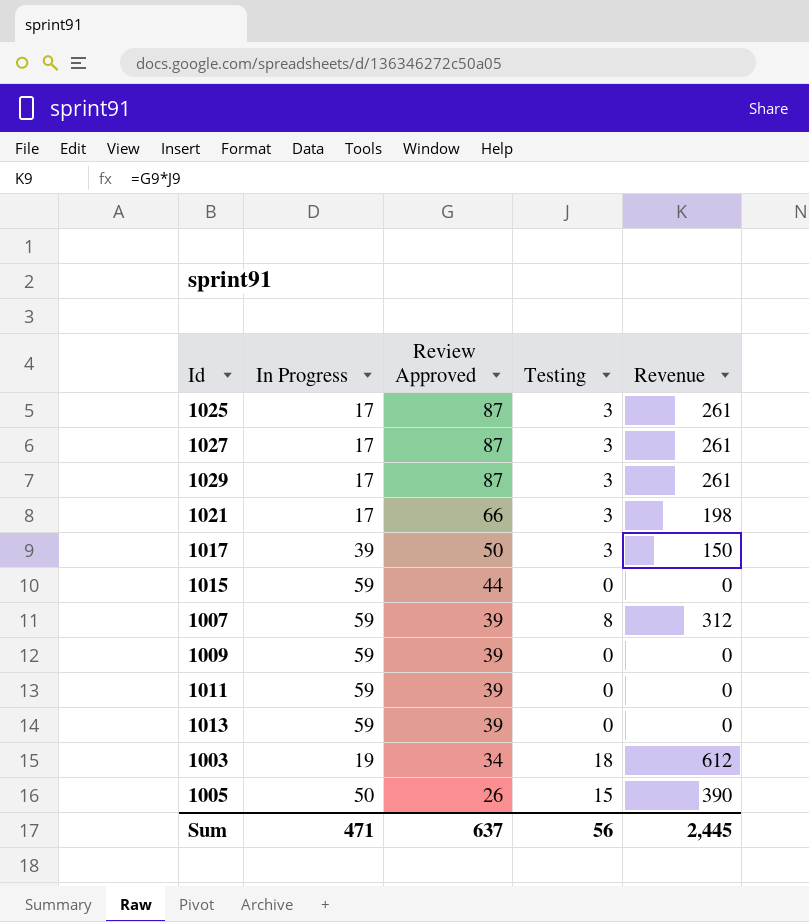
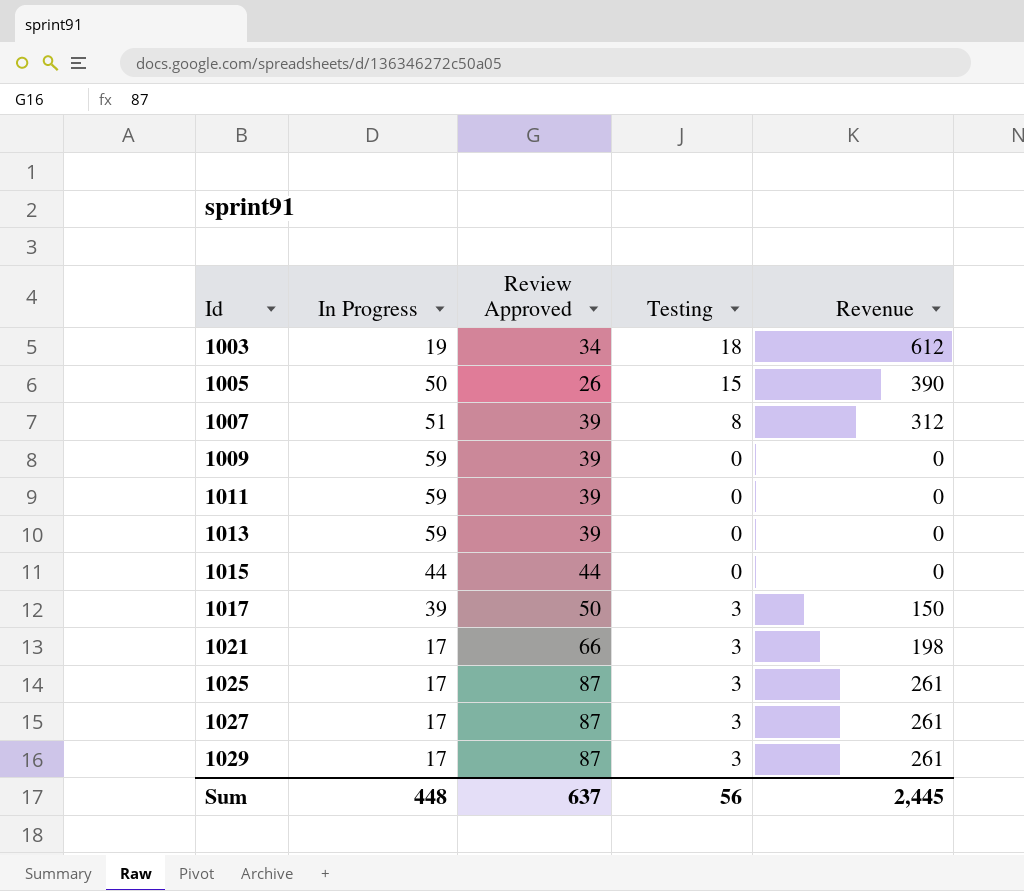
row order: Review Approved descending -> Id ascending
1007 | In Progress: 59 -> 51
1015 | In Progress: 59 -> 44
Sum | In Progress: 471 -> 448

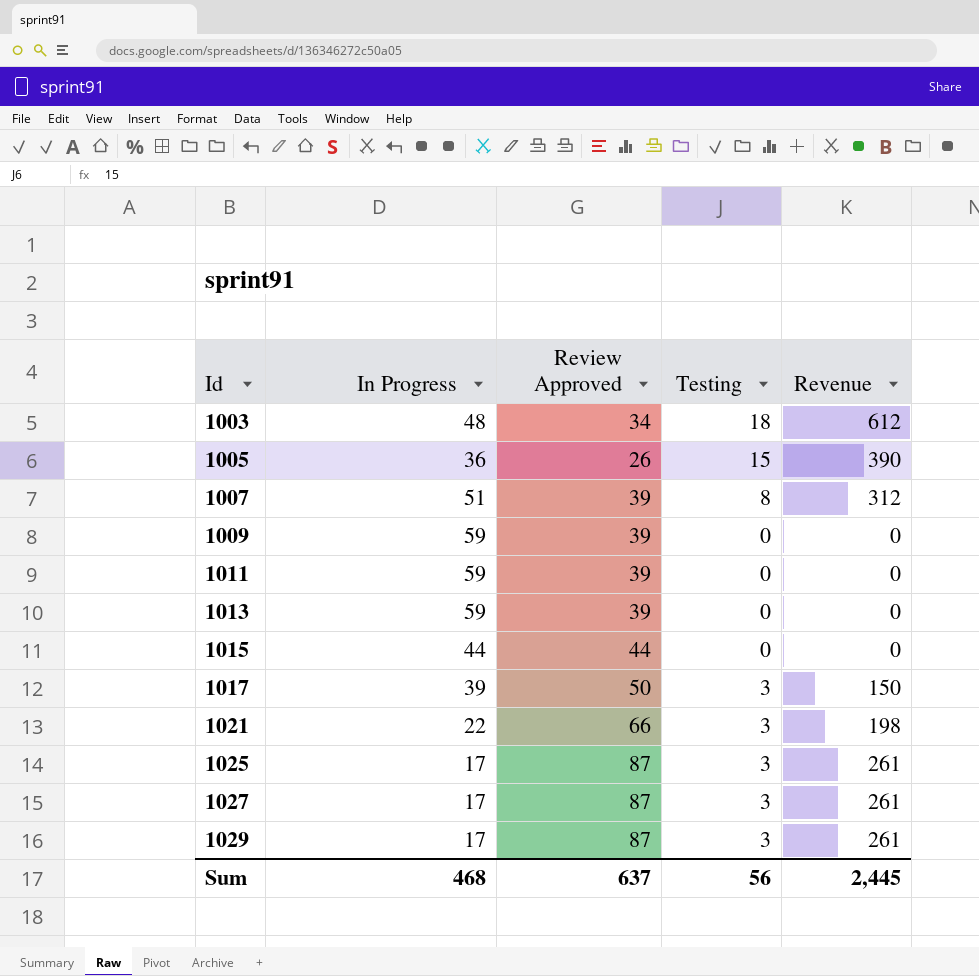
1003 | In Progress: 19 -> 48
1005 | In Progress: 50 -> 36
1021 | In Progress: 17 -> 22
Sum | In Progress: 448 -> 468

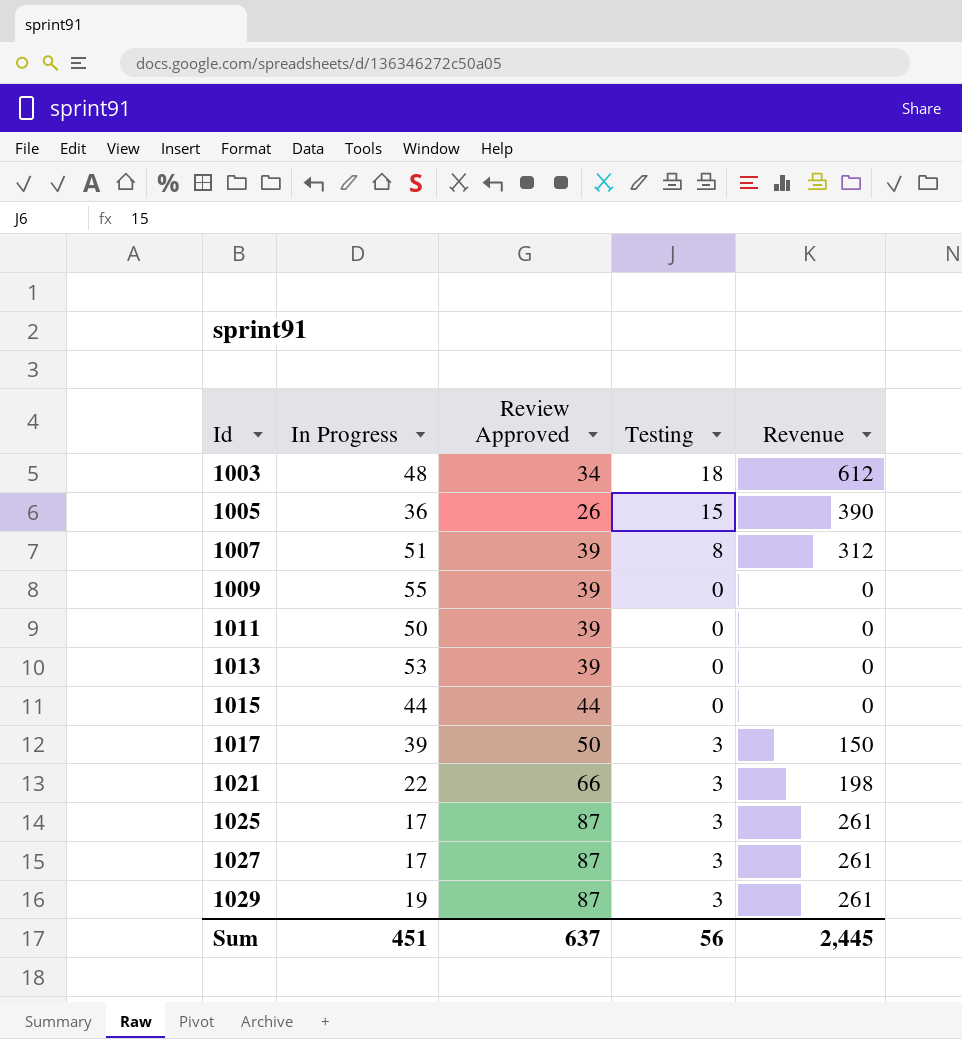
1009 | In Progress: 59 -> 55
1011 | In Progress: 59 -> 50
1013 | In Progress: 59 -> 53
1029 | In Progress: 17 -> 19
Sum | In Progress: 468 -> 451

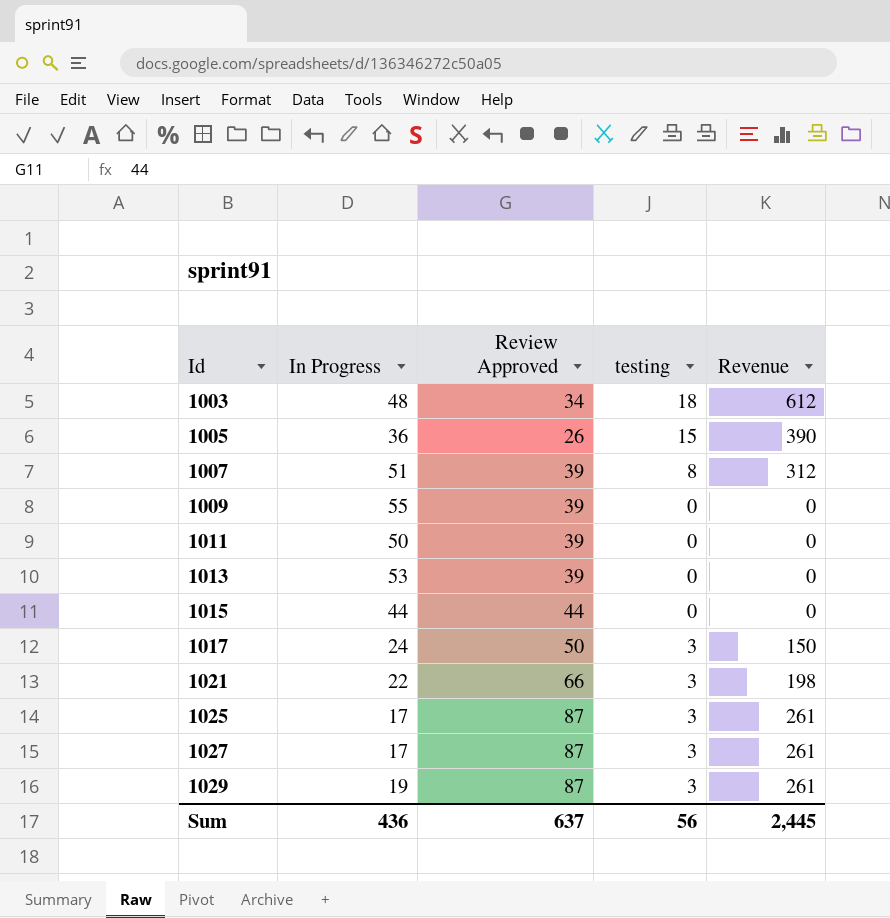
column name: Testing -> testing
1017 | In Progress: 39 -> 24
Sum | In Progress: 451 -> 436

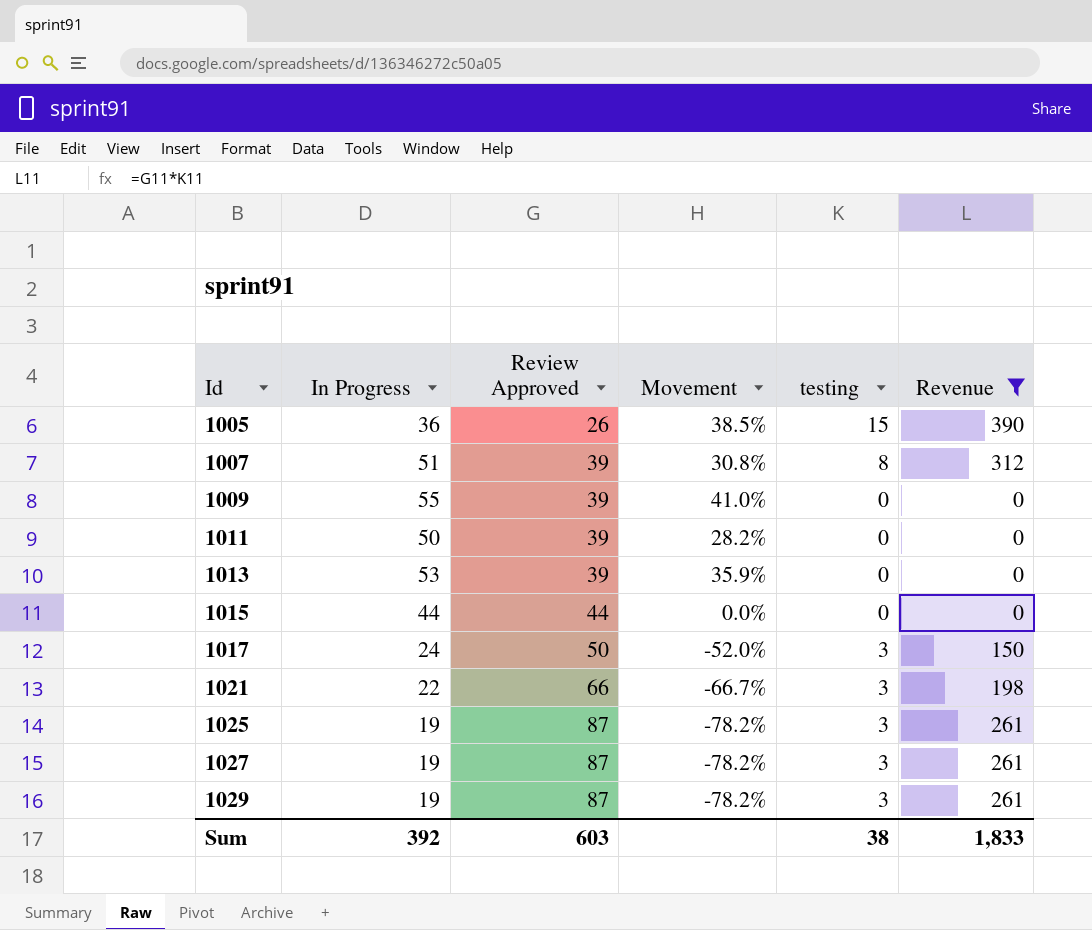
filter: none -> Revenue != 612
column Movement | formula: none -> ([In Progress] - [Review Approved]) / [Review Approved]
1025 | In Progress: 17 -> 19
1027 | In Progress: 17 -> 19
Sum | In Progress: 436 -> 392
Sum | Review Approved: 637 -> 603
Sum | testing: 56 -> 38
Sum | Revenue: 2,445 -> 1,833

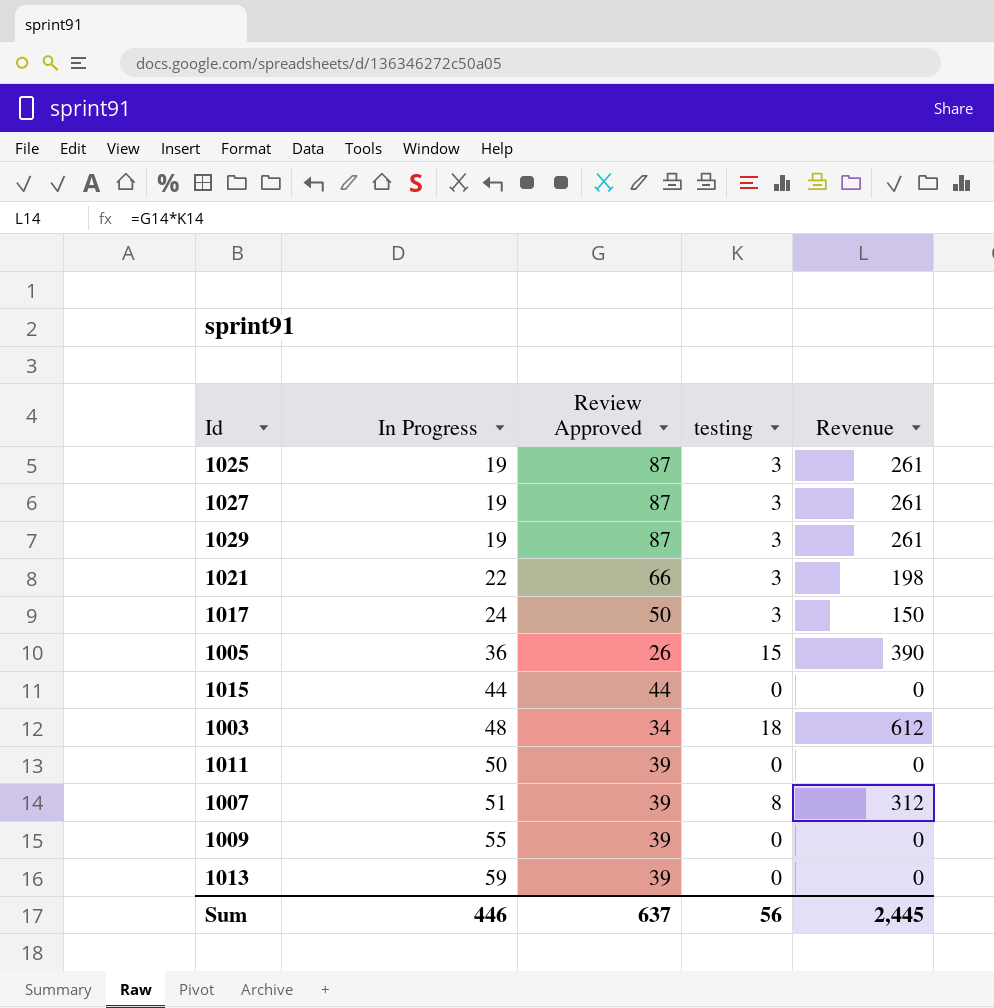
filter: Revenue != 612 -> none
row order: Id ascending -> In Progress ascending
column Movement | formula: ([In Progress] - [Review Approved]) / [Review Approved] -> none
1013 | In Progress: 53 -> 59
Sum | In Progress: 392 -> 446
Sum | Review Approved: 603 -> 637
Sum | testing: 38 -> 56
Sum | Revenue: 1,833 -> 2,445

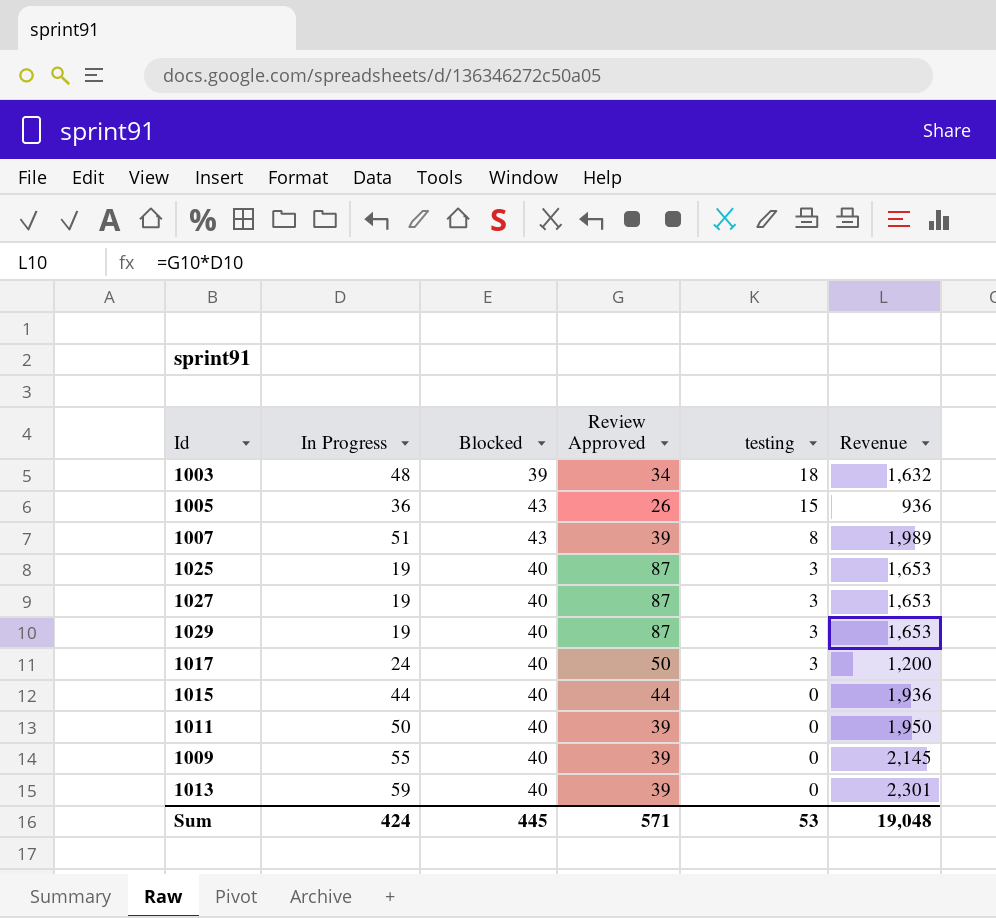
row order: In Progress ascending -> testing descending
column Blocked | position: none -> 3
column Revenue | formula: [Review Approved] * [testing] -> [In Progress] * [Review Approved]
row 1021: 22 | 66 | 3 | 198 -> none
Sum | In Progress: 446 -> 424
Sum | Review Approved: 637 -> 571
Sum | testing: 56 -> 53
Sum | Revenue: 2,445 -> 19,048

